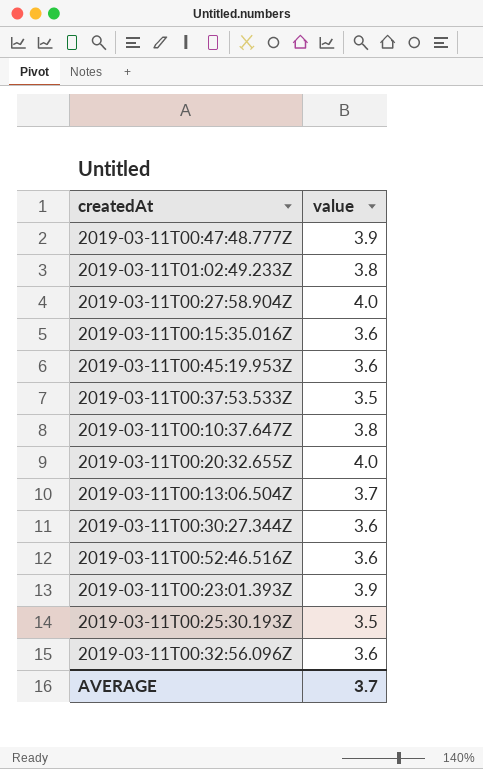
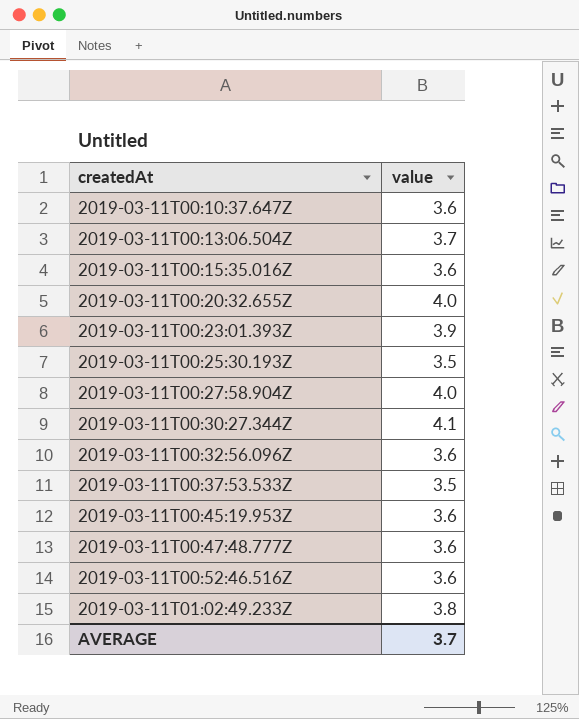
row order: none -> createdAt ascending
2019-03-11T00:10:37.647Z | value: 3.8 -> 3.6
2019-03-11T00:30:27.344Z | value: 3.6 -> 4.1
2019-03-11T00:47:48.777Z | value: 3.9 -> 3.6

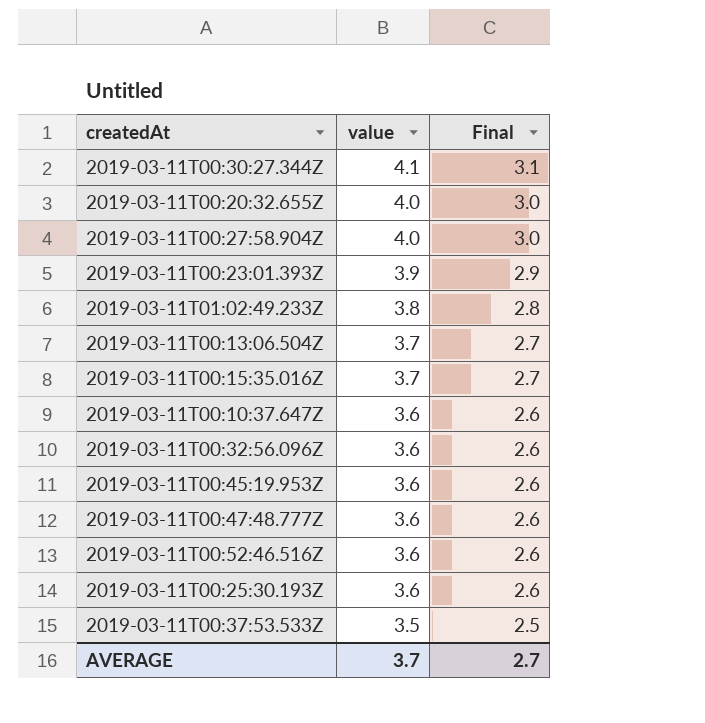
row order: createdAt ascending -> value descending
column Final | formula: none -> [value] - 1
2019-03-11T00:15:35.016Z | value: 3.6 -> 3.7
2019-03-11T00:25:30.193Z | value: 3.5 -> 3.6

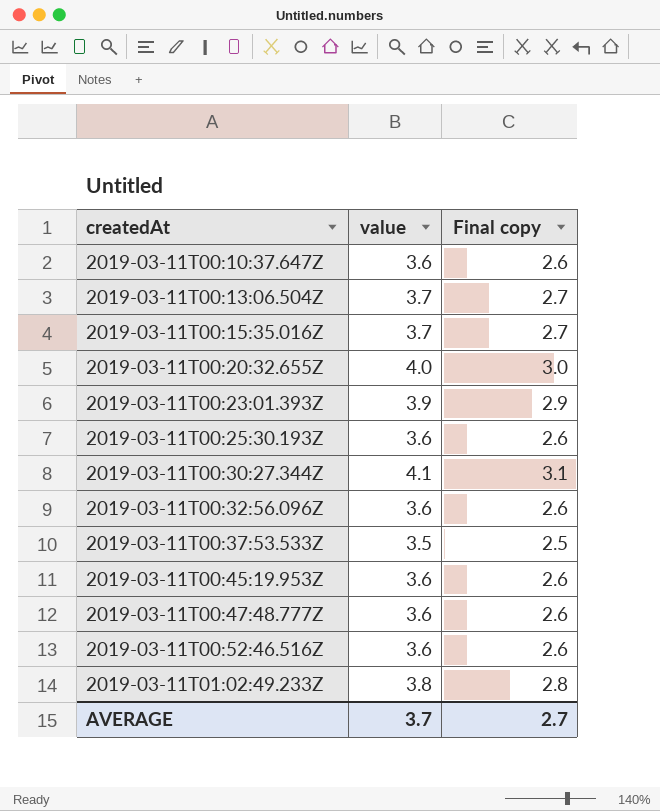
row order: value descending -> createdAt ascending
column name: Final -> Final copy
row 2019-03-11T00:27:58.904Z: 4.0 | 3.0 -> none

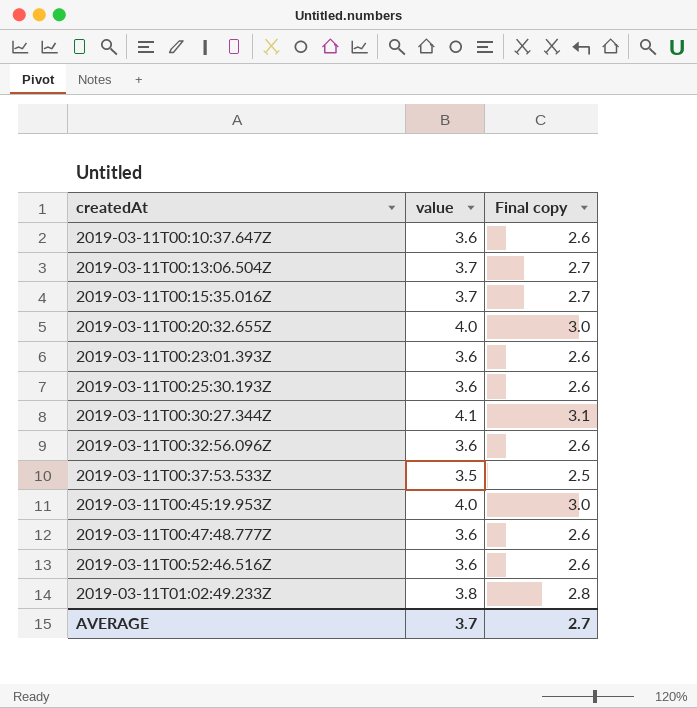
2019-03-11T00:23:01.393Z | value: 3.9 -> 3.6
2019-03-11T00:23:01.393Z | Final copy: 2.9 -> 2.6
2019-03-11T00:45:19.953Z | value: 3.6 -> 4.0
2019-03-11T00:45:19.953Z | Final copy: 2.6 -> 3.0

